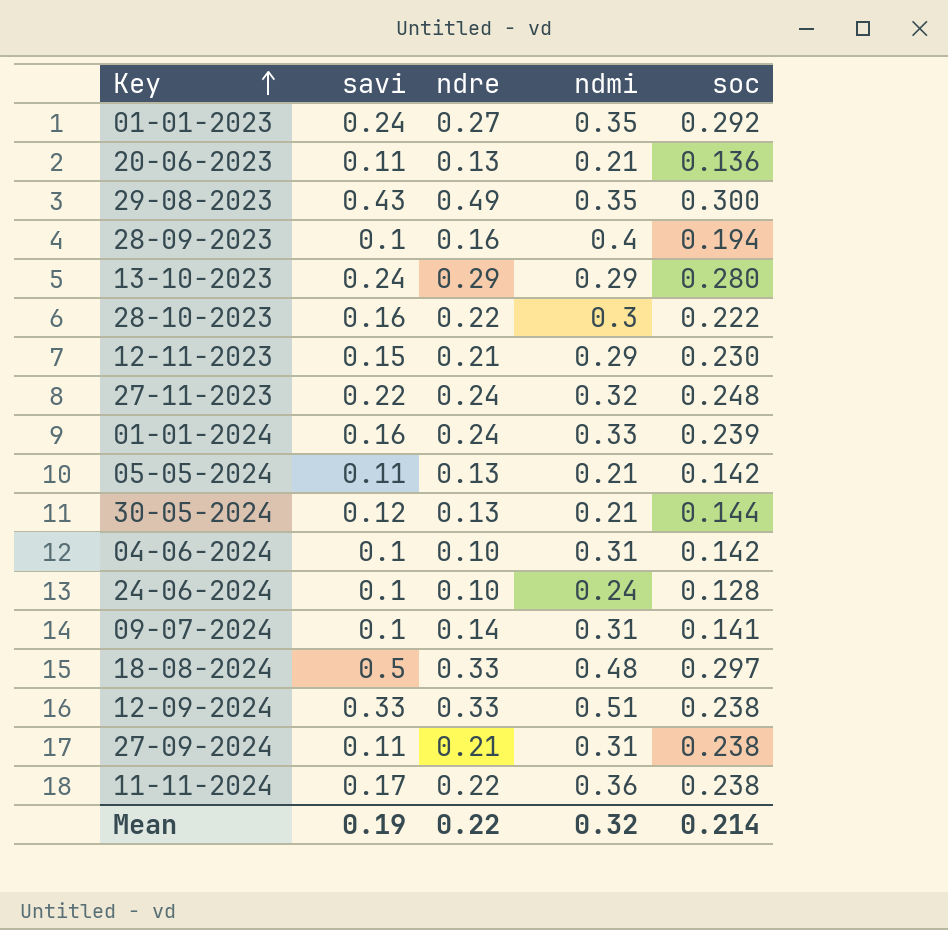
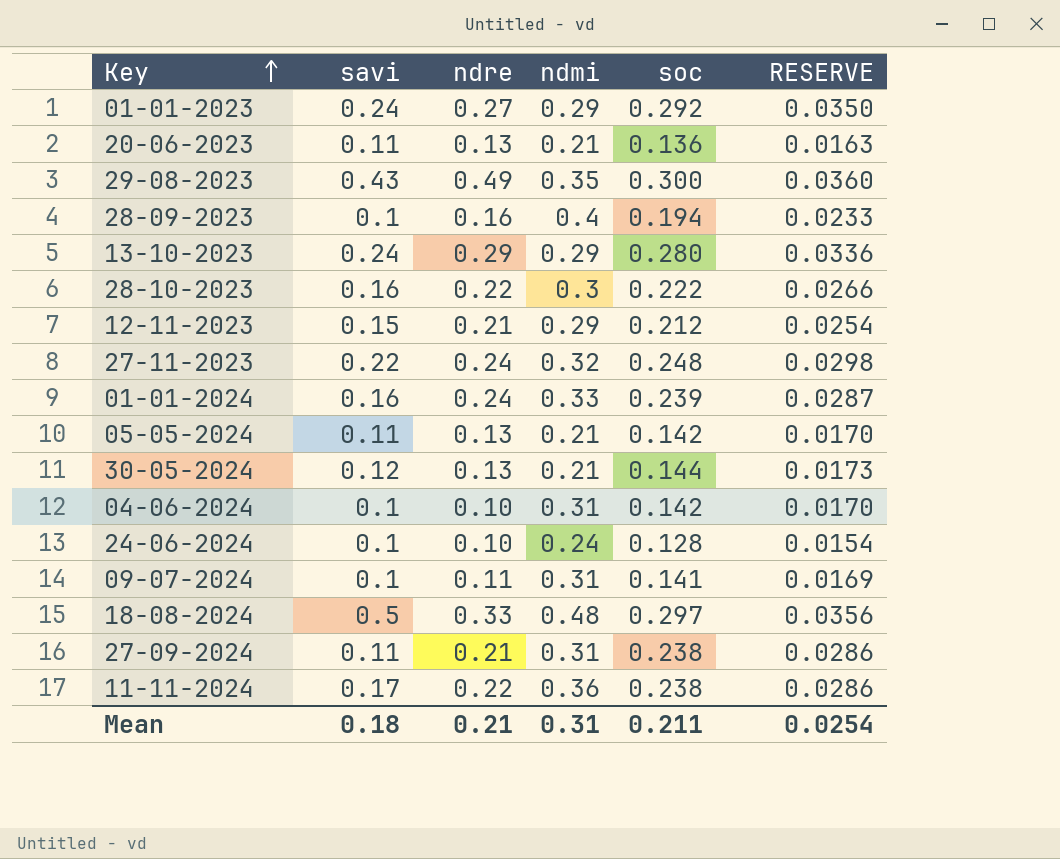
column RESERVE | formula: none -> [soc] * 0.12
row 12-09-2024: 0.33 | 0.33 | 0.51 | 0.238 -> none
01-01-2023 | ndmi: 0.35 -> 0.29
12-11-2023 | soc: 0.230 -> 0.212
09-07-2024 | ndre: 0.14 -> 0.11
Mean | savi: 0.19 -> 0.18
Mean | ndre: 0.22 -> 0.21
Mean | ndmi: 0.32 -> 0.31
Mean | soc: 0.214 -> 0.211

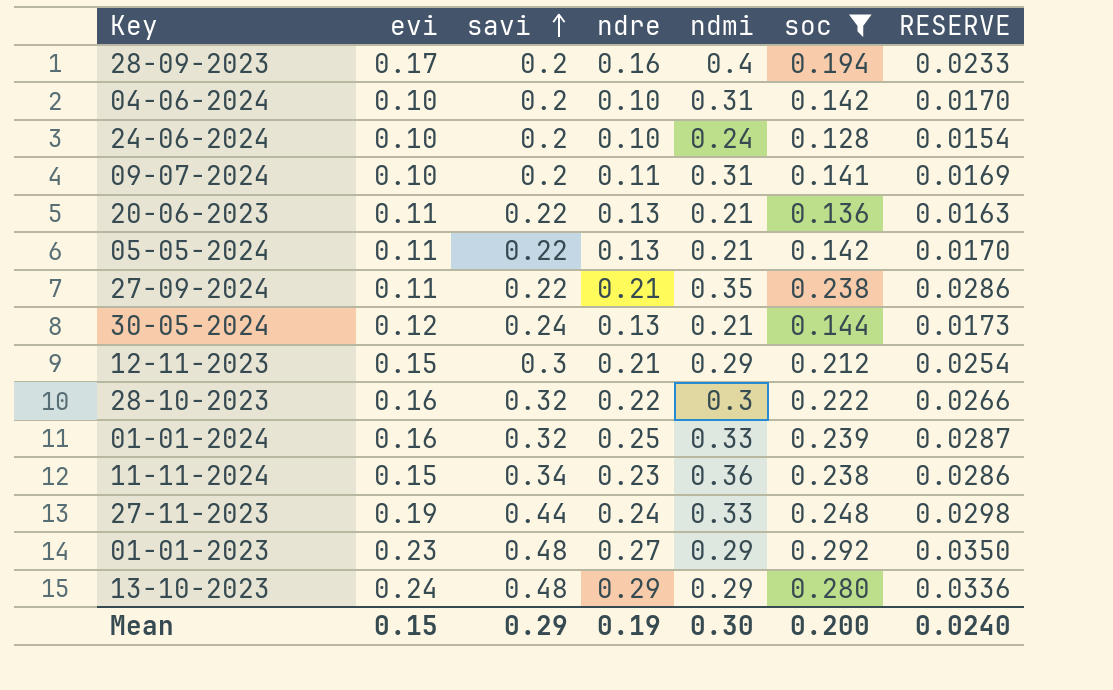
filter: none -> soc <= 0.292
row order: Key ascending -> savi ascending
column evi | position: none -> 2
28-09-2023 | savi: 0.1 -> 0.2
04-06-2024 | savi: 0.1 -> 0.2
24-06-2024 | savi: 0.1 -> 0.2
09-07-2024 | savi: 0.1 -> 0.2
20-06-2023 | savi: 0.11 -> 0.22
05-05-2024 | savi: 0.11 -> 0.22
27-09-2024 | savi: 0.11 -> 0.22
27-09-2024 | ndmi: 0.31 -> 0.35
30-05-2024 | savi: 0.12 -> 0.24
12-11-2023 | savi: 0.15 -> 0.3
28-10-2023 | savi: 0.16 -> 0.32
01-01-2024 | savi: 0.16 -> 0.32
01-01-2024 | ndre: 0.24 -> 0.25
11-11-2024 | savi: 0.17 -> 0.34
11-11-2024 | ndre: 0.22 -> 0.23
27-11-2023 | savi: 0.22 -> 0.44
27-11-2023 | ndmi: 0.32 -> 0.33
01-01-2023 | savi: 0.24 -> 0.48
13-10-2023 | savi: 0.24 -> 0.48
Mean | savi: 0.18 -> 0.29
Mean | ndre: 0.21 -> 0.19
Mean | ndmi: 0.31 -> 0.30
Mean | soc: 0.211 -> 0.200
Mean | RESERVE: 0.0254 -> 0.0240

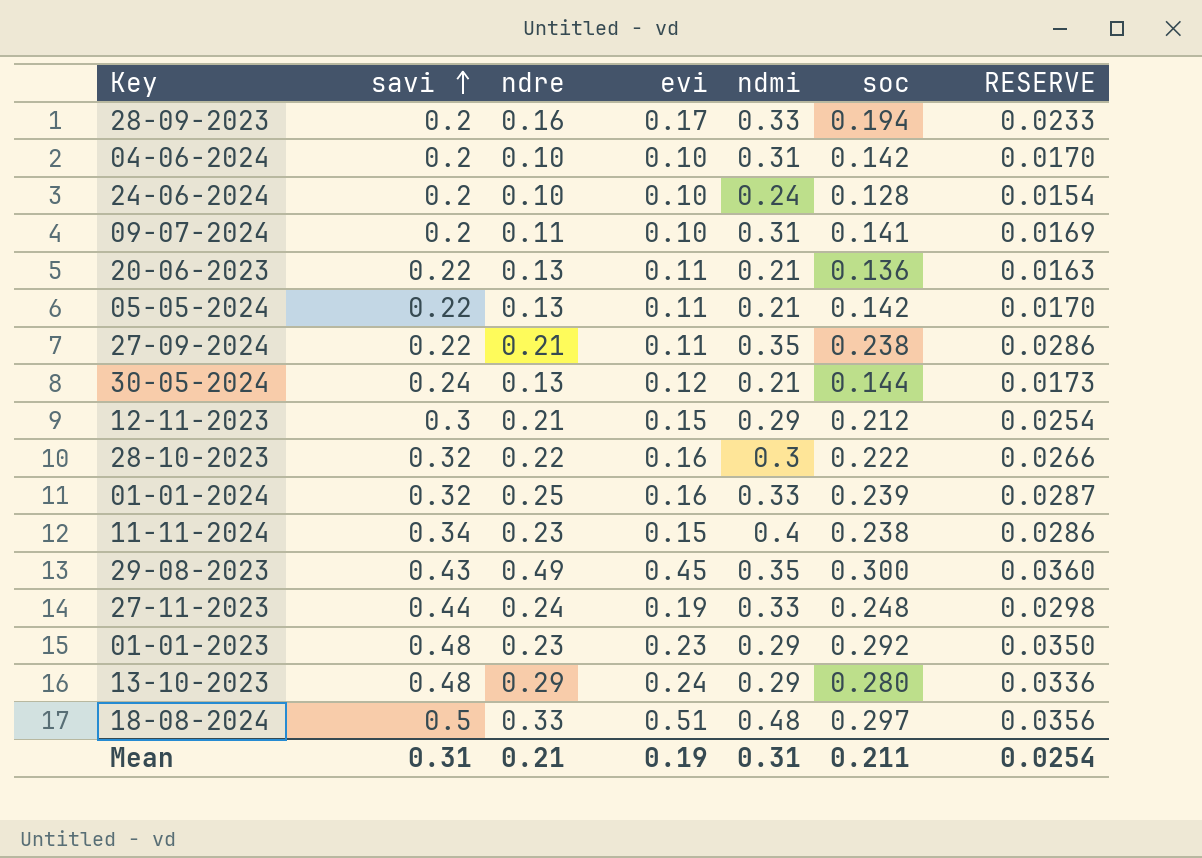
filter: soc <= 0.292 -> none
column evi | position: 2 -> 4
28-09-2023 | ndmi: 0.4 -> 0.33
11-11-2024 | ndmi: 0.36 -> 0.4
01-01-2023 | ndre: 0.27 -> 0.23
Mean | savi: 0.29 -> 0.31
Mean | ndre: 0.19 -> 0.21
Mean | evi: 0.15 -> 0.19
Mean | ndmi: 0.30 -> 0.31
Mean | soc: 0.200 -> 0.211
Mean | RESERVE: 0.0240 -> 0.0254

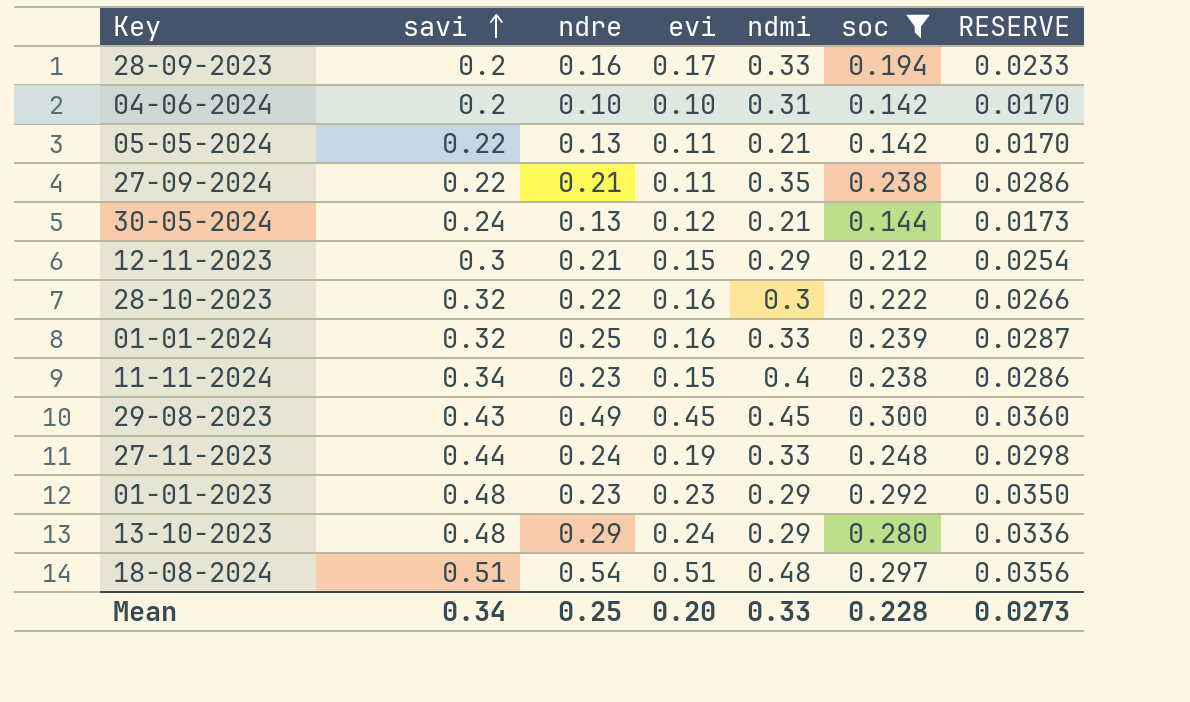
filter: none -> soc >= 0.142
29-08-2023 | ndmi: 0.35 -> 0.45
18-08-2024 | savi: 0.5 -> 0.51
18-08-2024 | ndre: 0.33 -> 0.54
Mean | savi: 0.31 -> 0.34
Mean | ndre: 0.21 -> 0.25
Mean | evi: 0.19 -> 0.20
Mean | ndmi: 0.31 -> 0.33
Mean | soc: 0.211 -> 0.228
Mean | RESERVE: 0.0254 -> 0.0273

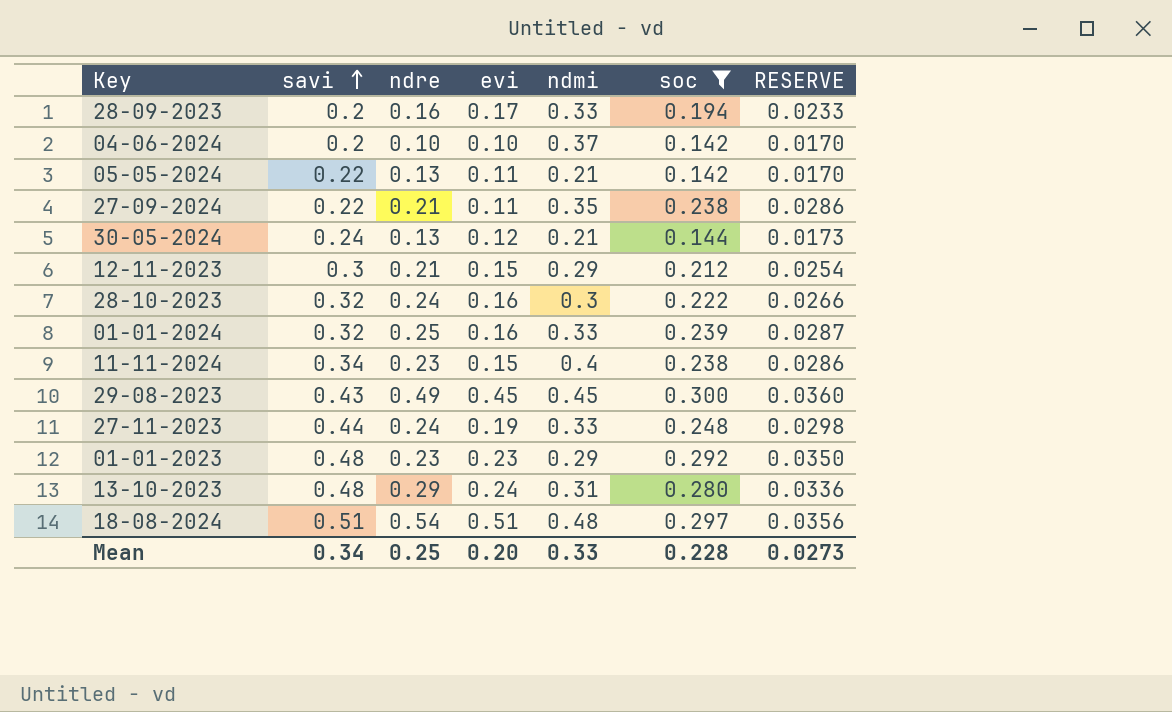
04-06-2024 | ndmi: 0.31 -> 0.37
28-10-2023 | ndre: 0.22 -> 0.24
13-10-2023 | ndmi: 0.29 -> 0.31

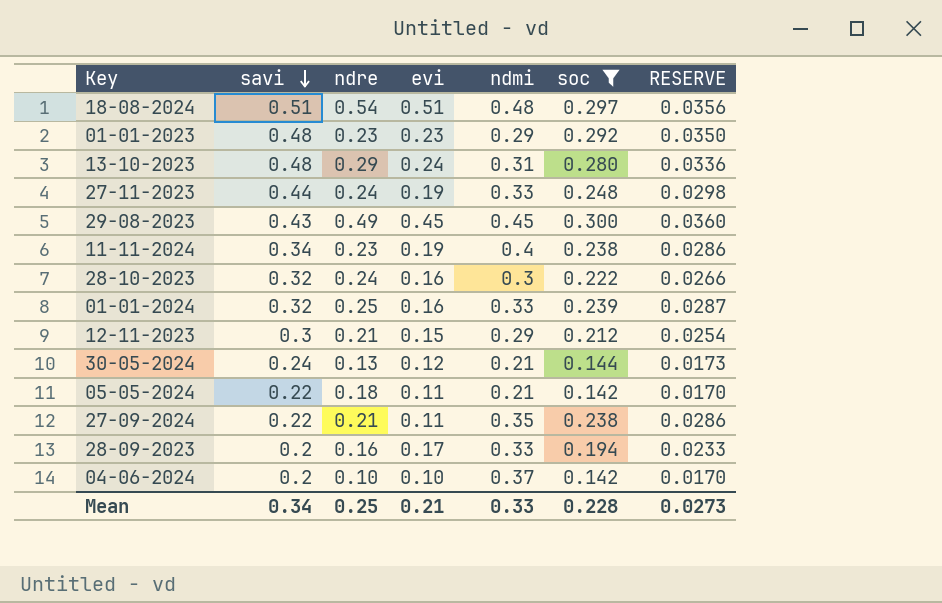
row order: savi ascending -> savi descending
11-11-2024 | evi: 0.15 -> 0.19
05-05-2024 | ndre: 0.13 -> 0.18
Mean | evi: 0.20 -> 0.21

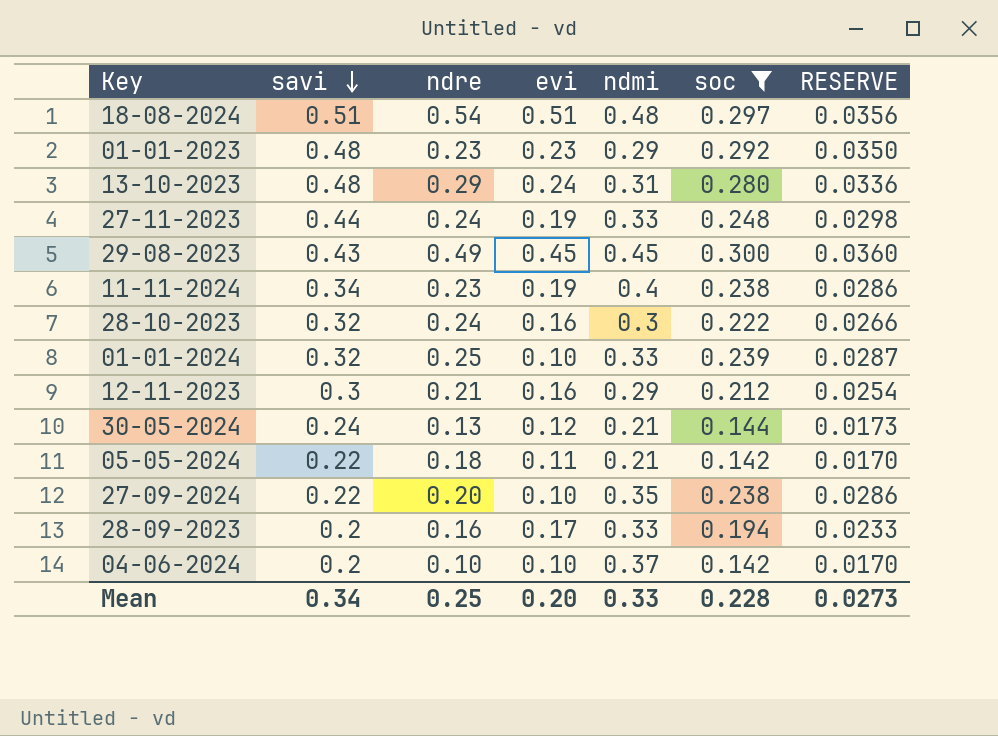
01-01-2024 | evi: 0.16 -> 0.10
12-11-2023 | evi: 0.15 -> 0.16
27-09-2024 | ndre: 0.21 -> 0.20
27-09-2024 | evi: 0.11 -> 0.10
Mean | evi: 0.21 -> 0.20

